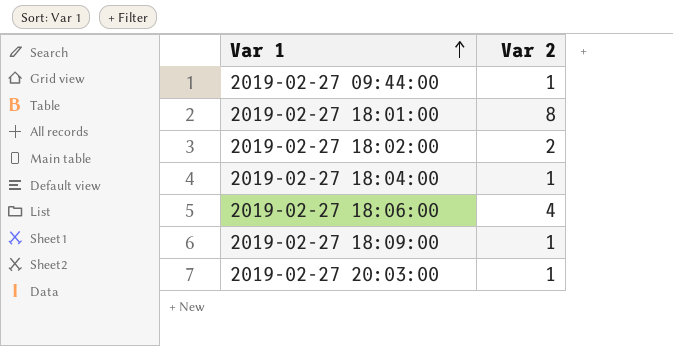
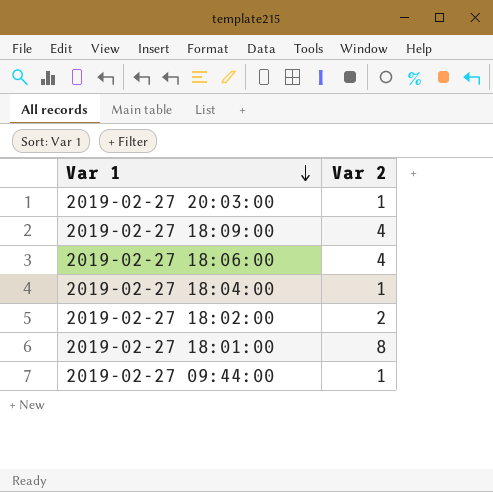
row order: Var 1 ascending -> Var 1 descending
2019-02-27 18:09:00 | Var 2: 1 -> 4

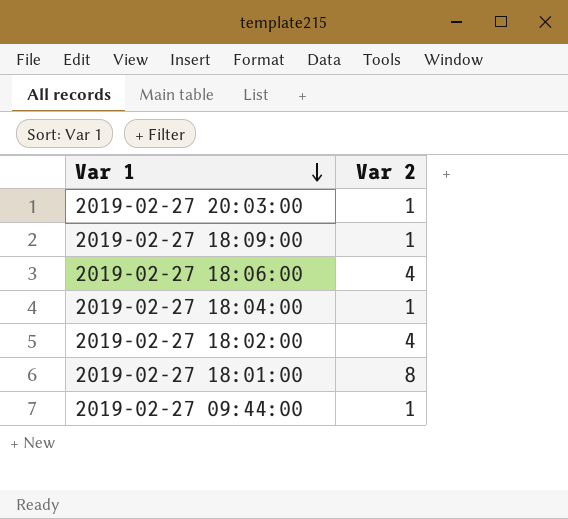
2019-02-27 18:09:00 | Var 2: 4 -> 1
2019-02-27 18:02:00 | Var 2: 2 -> 4

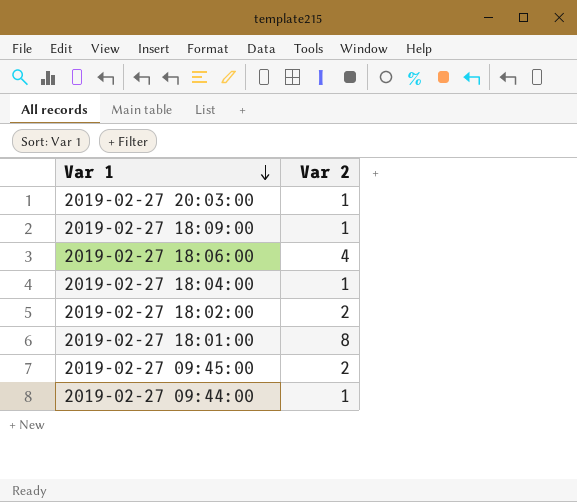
2019-02-27 18:02:00 | Var 2: 4 -> 2
row 2019-02-27 09:45:00: none -> 2

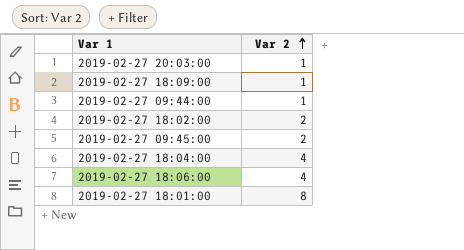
row order: Var 1 descending -> Var 2 ascending
2019-02-27 18:04:00 | Var 2: 1 -> 4

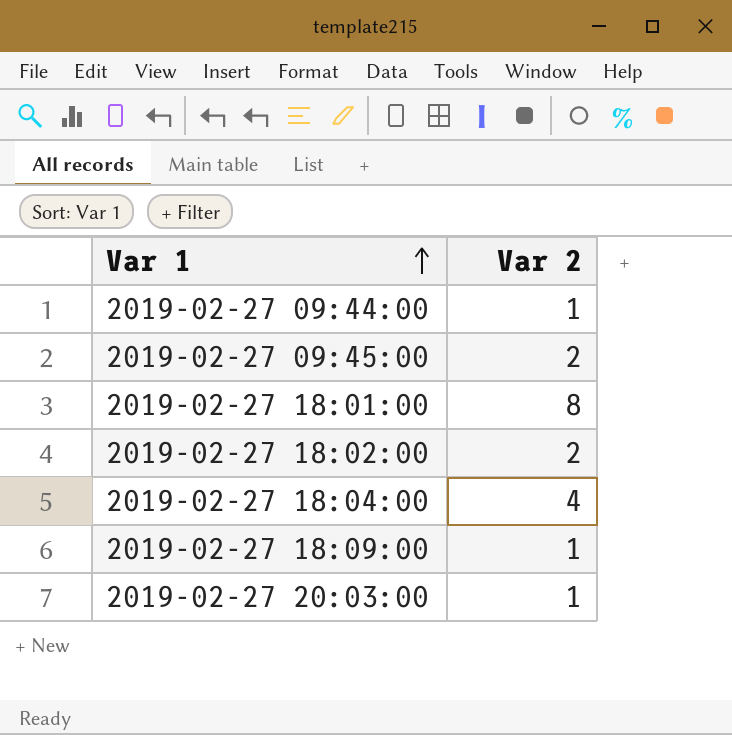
row order: Var 2 ascending -> Var 1 ascending
row 2019-02-27 18:06:00: 4 -> none

